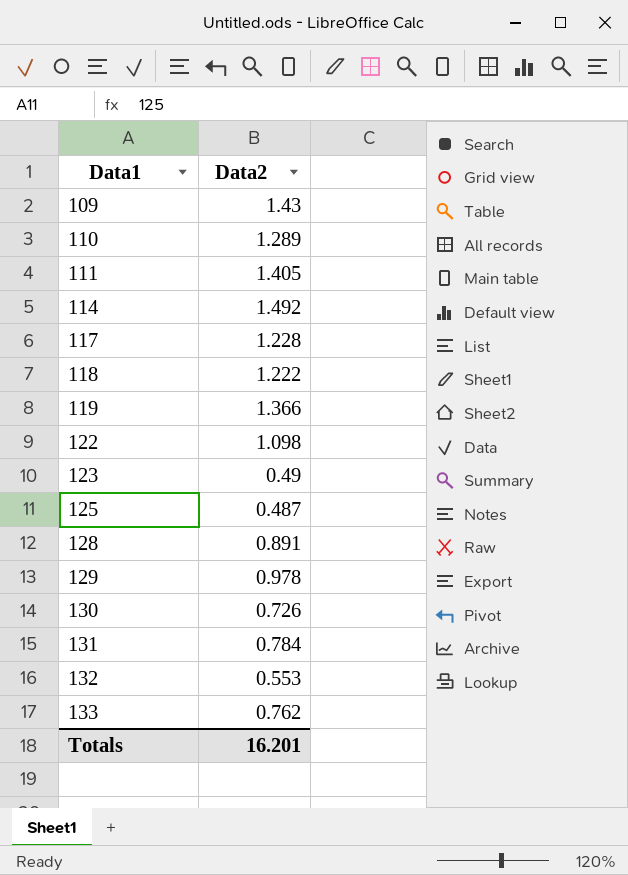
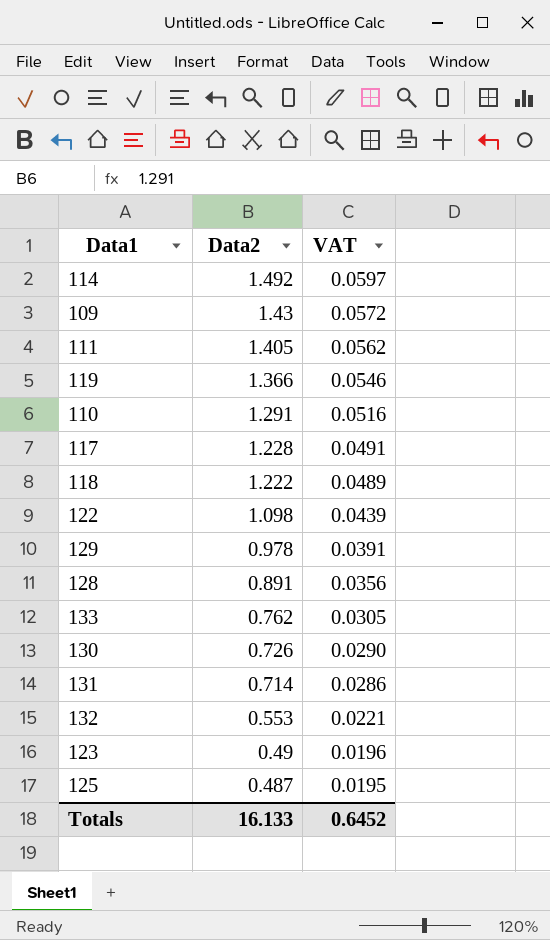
row order: Data1 ascending -> Data2 descending
column VAT | formula: none -> [Data2] * 0.04
110 | Data2: 1.289 -> 1.291
131 | Data2: 0.784 -> 0.714
Totals | Data2: 16.201 -> 16.133

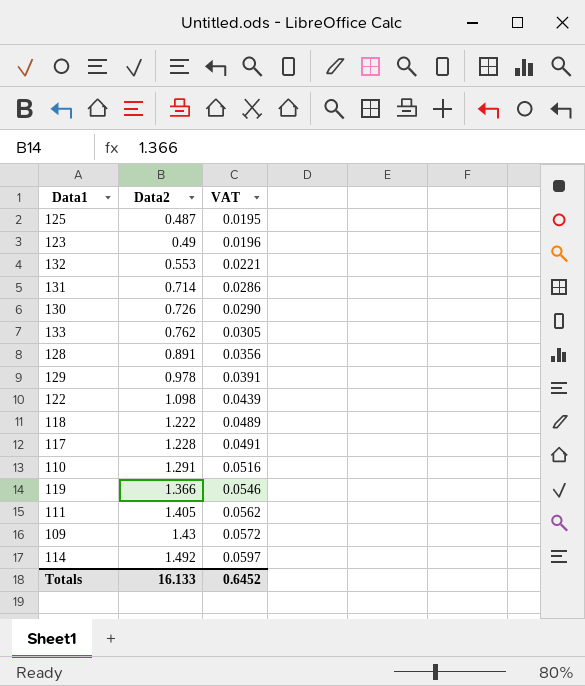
row order: Data2 descending -> Data2 ascending

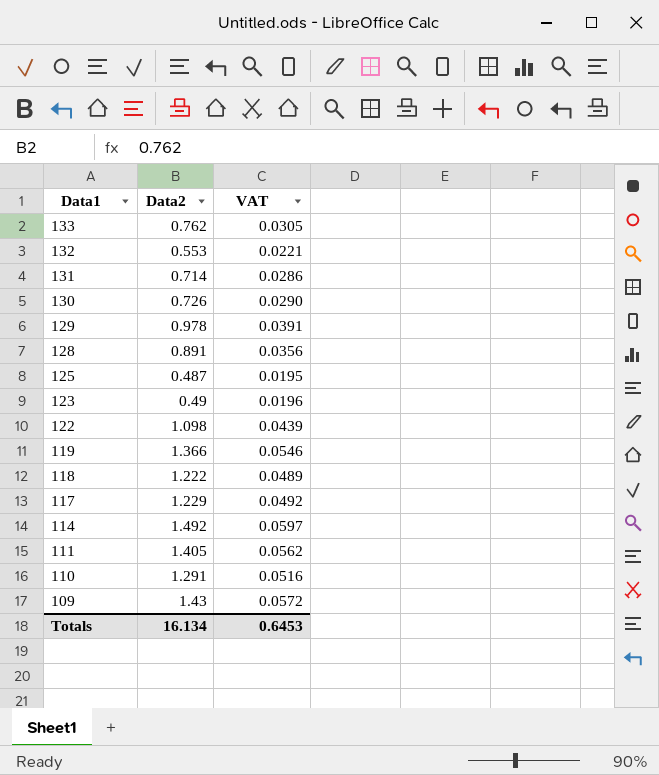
row order: Data2 ascending -> Data1 descending
117 | Data2: 1.228 -> 1.229
117 | VAT: 0.0491 -> 0.0492
Totals | Data2: 16.133 -> 16.134
Totals | VAT: 0.6452 -> 0.6453

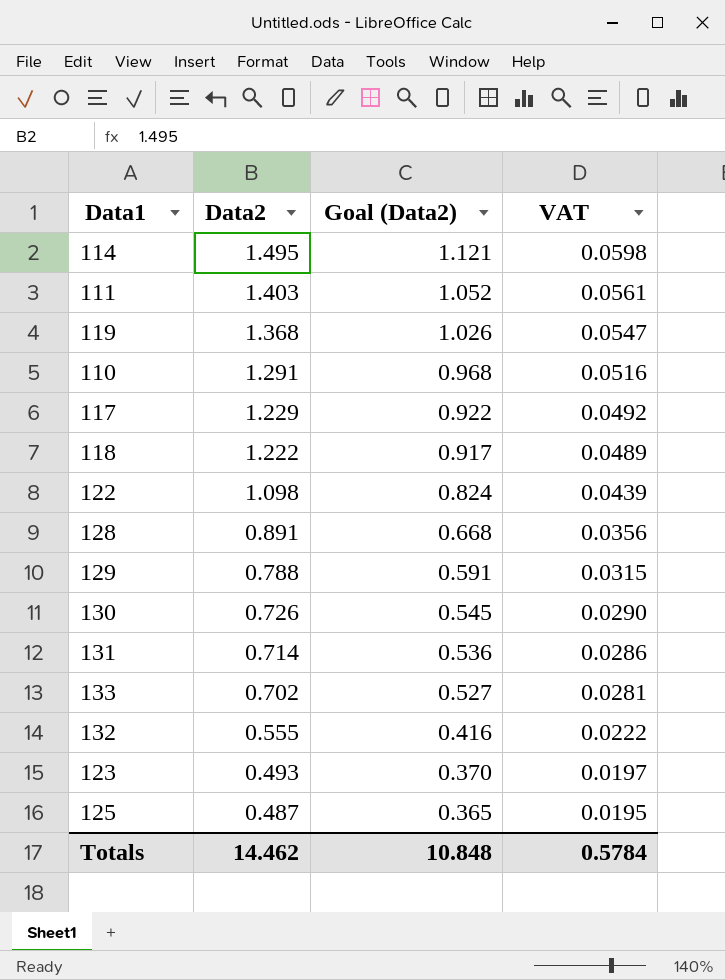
row order: Data1 descending -> Data2 descending
column Goal (Data2) | formula: none -> [Data2] * 0.75
row 109: 1.43 | 0.0572 -> none
114 | Data2: 1.492 -> 1.495
114 | VAT: 0.0597 -> 0.0598
111 | Data2: 1.405 -> 1.403
111 | VAT: 0.0562 -> 0.0561
119 | Data2: 1.366 -> 1.368
119 | VAT: 0.0546 -> 0.0547
129 | Data2: 0.978 -> 0.788
129 | VAT: 0.0391 -> 0.0315
133 | Data2: 0.762 -> 0.702
133 | VAT: 0.0305 -> 0.0281
132 | Data2: 0.553 -> 0.555
132 | VAT: 0.0221 -> 0.0222
123 | Data2: 0.49 -> 0.493
123 | VAT: 0.0196 -> 0.0197
Totals | Data2: 16.134 -> 14.462
Totals | VAT: 0.6453 -> 0.5784

